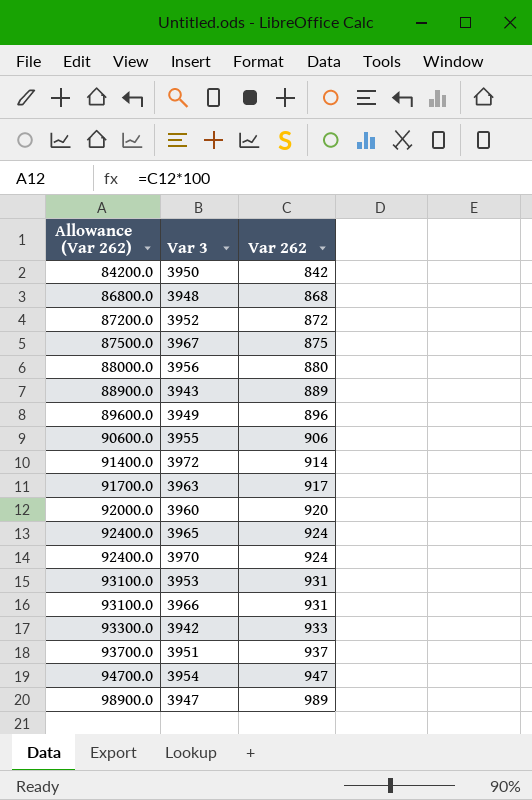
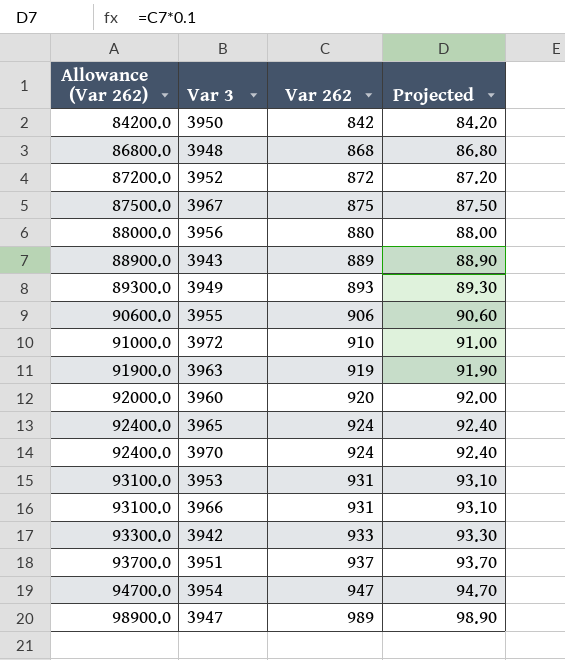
column Projected | formula: none -> [Var 262] * 0.1
3949 | Allowance (Var 262): 89600.0 -> 89300.0
3949 | Var 262: 896 -> 893
3972 | Allowance (Var 262): 91400.0 -> 91000.0
3972 | Var 262: 914 -> 910
3963 | Allowance (Var 262): 91700.0 -> 91900.0
3963 | Var 262: 917 -> 919

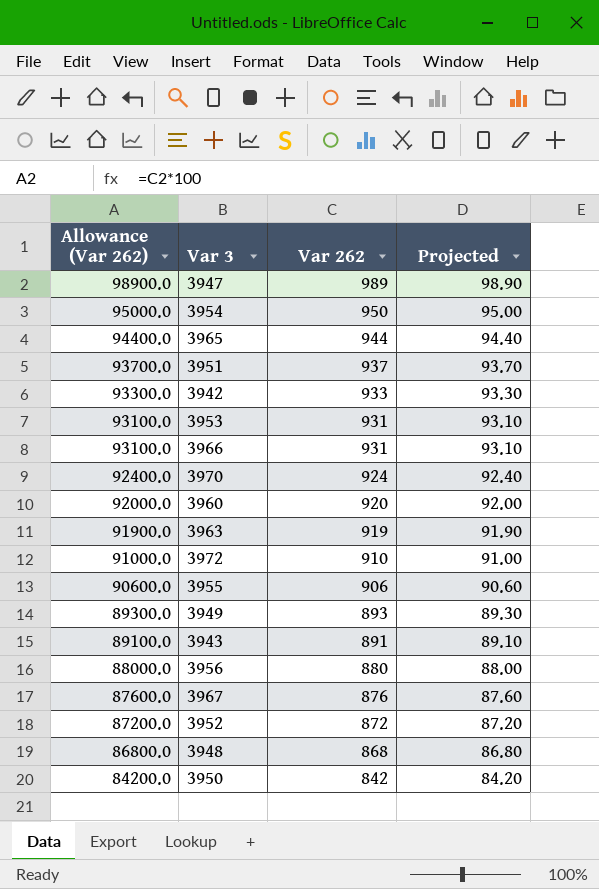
row order: Allowance (Var 262) ascending -> Allowance (Var 262) descending
3954 | Allowance (Var 262): 94700.0 -> 95000.0
3954 | Var 262: 947 -> 950
3954 | Projected: 94.70 -> 95.00
3965 | Allowance (Var 262): 92400.0 -> 94400.0
3965 | Var 262: 924 -> 944
3965 | Projected: 92.40 -> 94.40
3943 | Allowance (Var 262): 88900.0 -> 89100.0
3943 | Var 262: 889 -> 891
3943 | Projected: 88.90 -> 89.10
3967 | Allowance (Var 262): 87500.0 -> 87600.0
3967 | Var 262: 875 -> 876
3967 | Projected: 87.50 -> 87.60

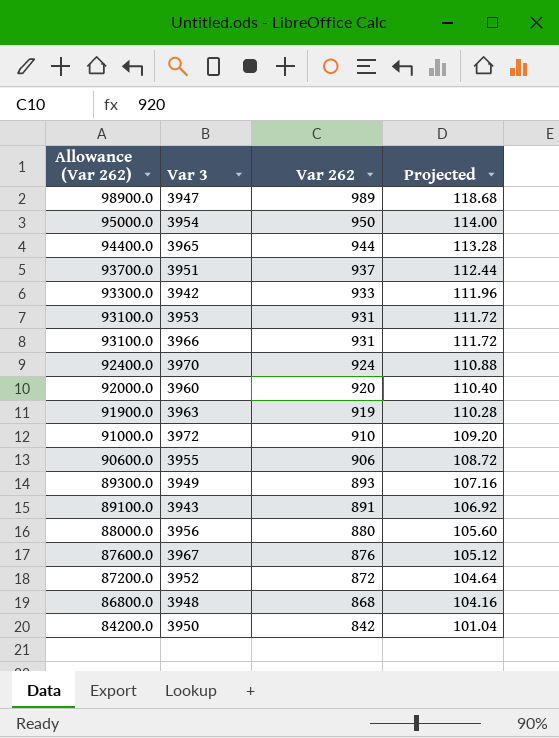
column Projected | formula: [Var 262] * 0.1 -> [Var 262] * 0.12

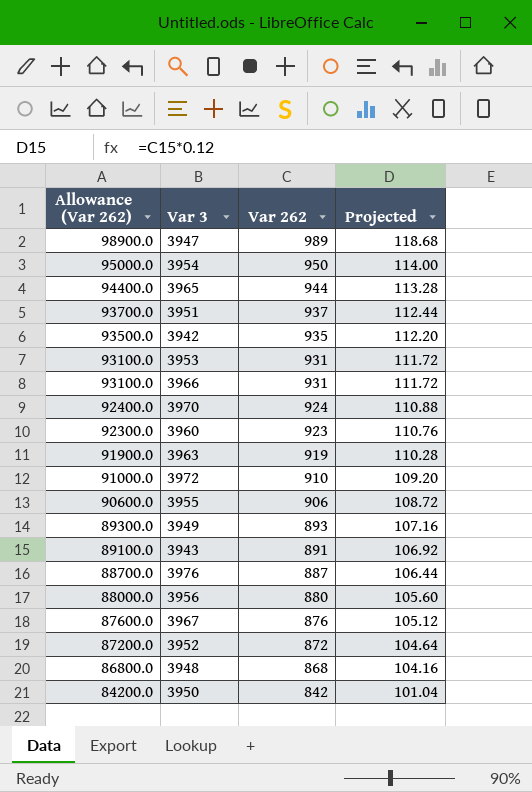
3942 | Allowance (Var 262): 93300.0 -> 93500.0
3942 | Var 262: 933 -> 935
3942 | Projected: 111.96 -> 112.20
3960 | Allowance (Var 262): 92000.0 -> 92300.0
3960 | Var 262: 920 -> 923
3960 | Projected: 110.40 -> 110.76
row 3976: none -> 88700.0 | 887 | 106.44

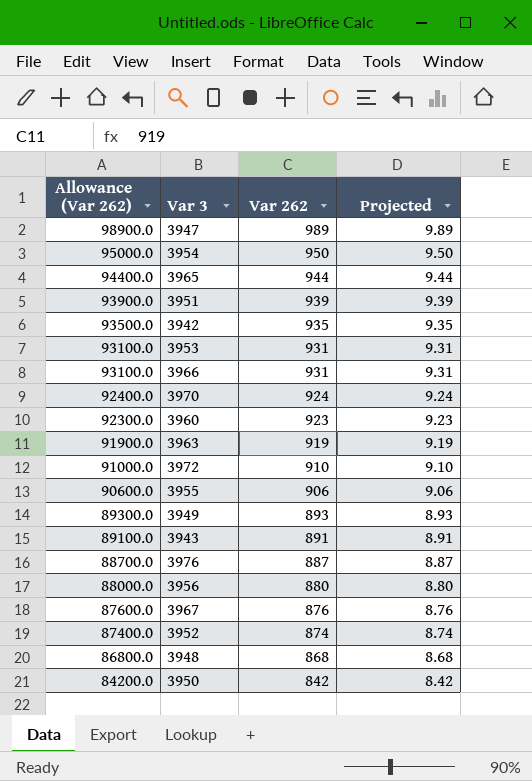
column Projected | formula: [Var 262] * 0.12 -> [Var 262] * 0.01
3951 | Allowance (Var 262): 93700.0 -> 93900.0
3951 | Var 262: 937 -> 939
3952 | Allowance (Var 262): 87200.0 -> 87400.0
3952 | Var 262: 872 -> 874

